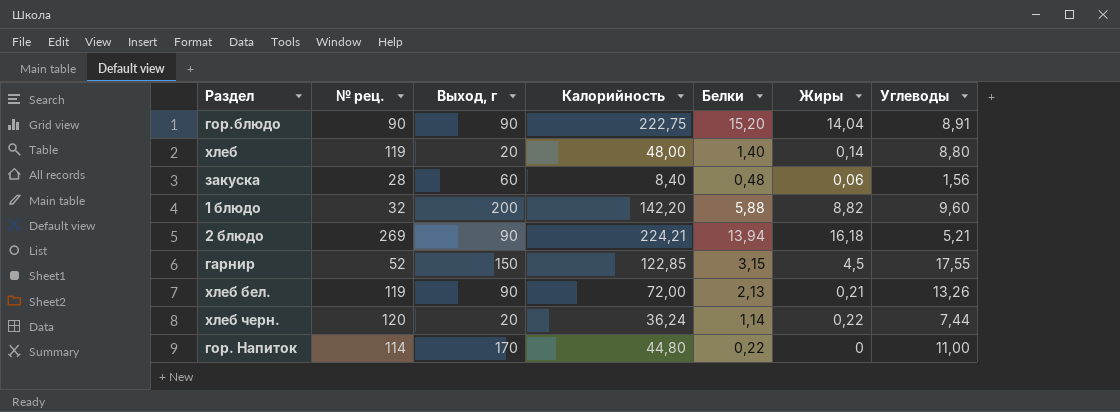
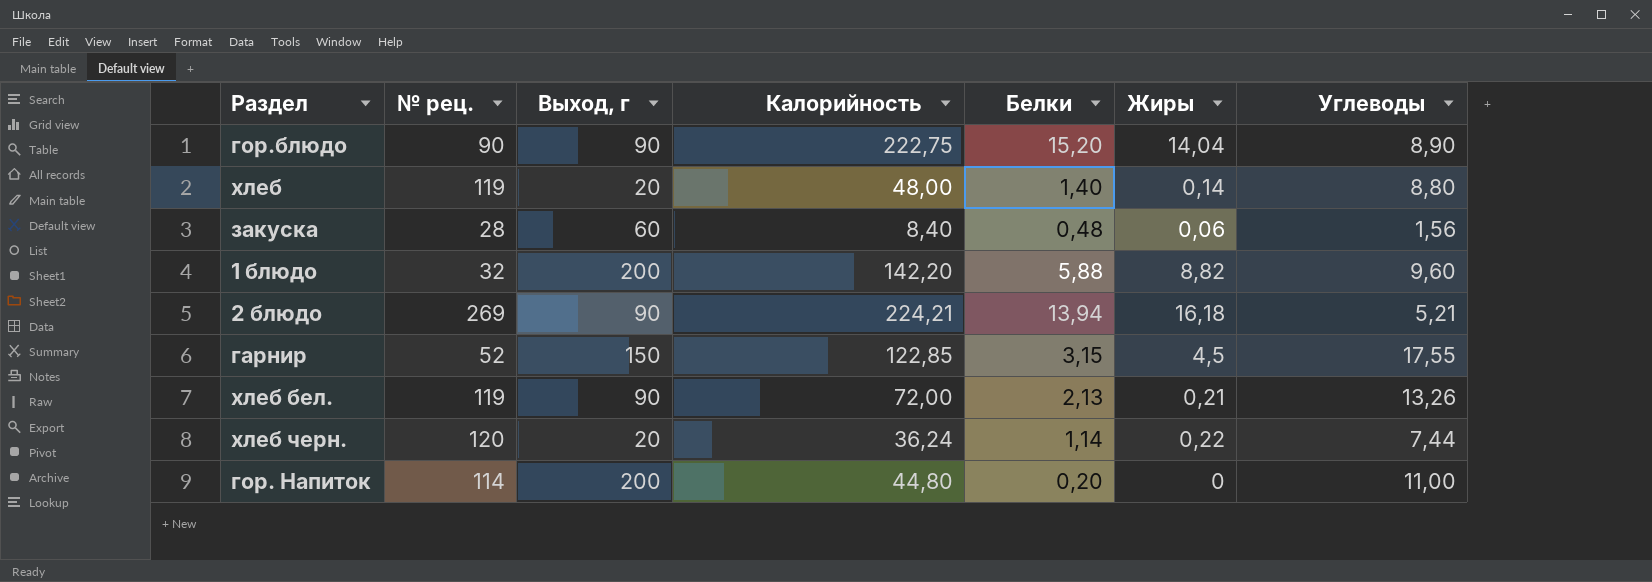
гор.блюдо | Углеводы: 8,91 -> 8,90
гор. Напиток | Выход, г: 170 -> 200
гор. Напиток | Белки: 0,22 -> 0,20

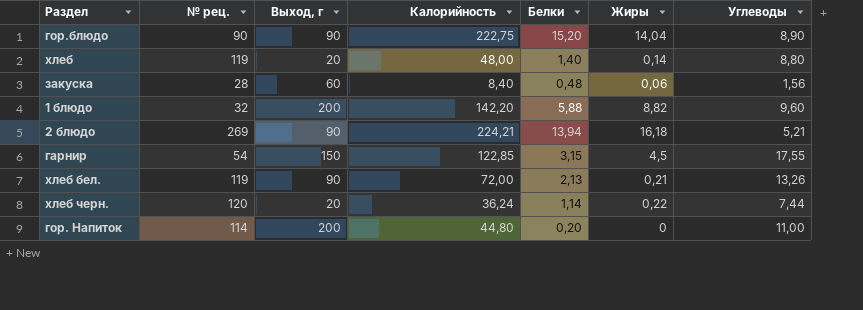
гарнир | № рец.: 52 -> 54

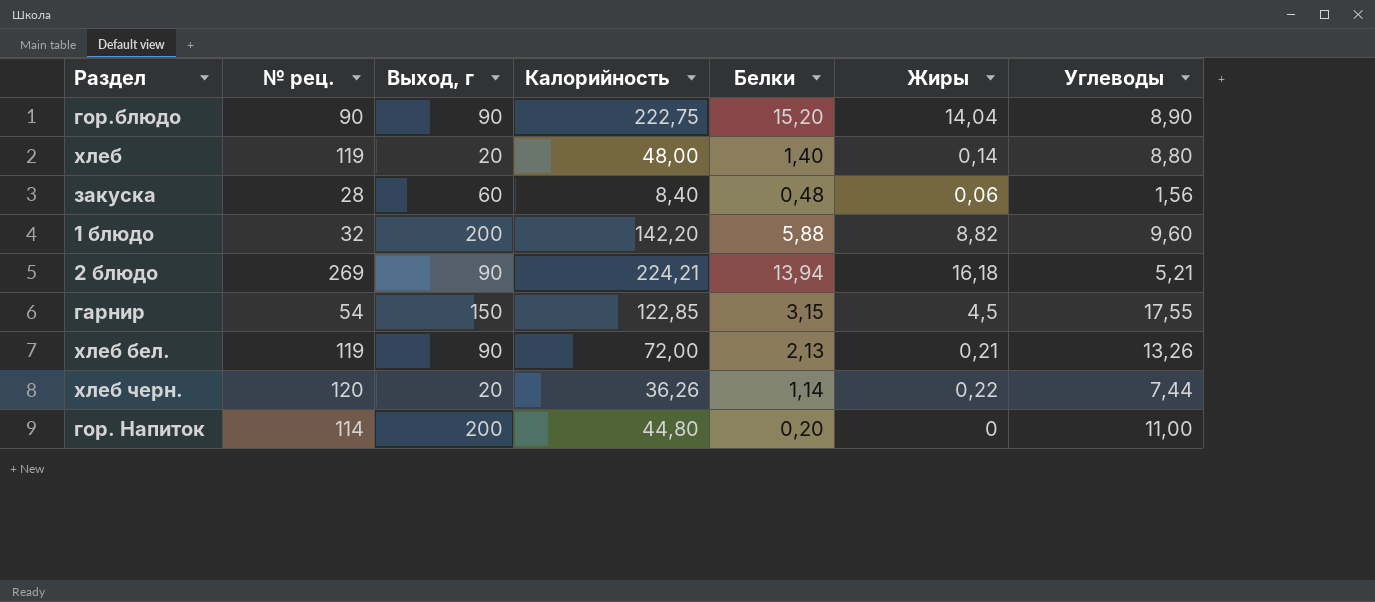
хлеб черн. | Калорийность: 36,24 -> 36,26

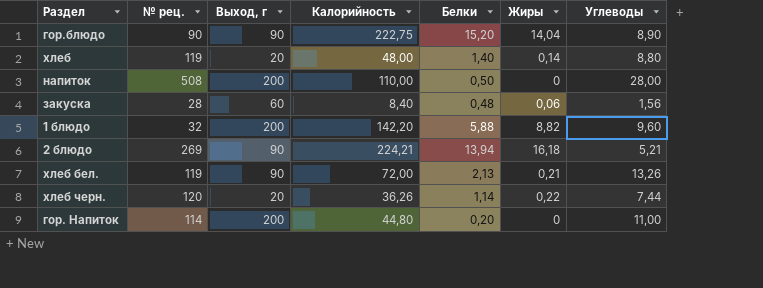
row гарнир: 54 | 150 | 122,85 | 3,15 | 4,5 | 17,55 -> none
row напиток: none -> 508 | 200 | 110,00 | 0,50 | 0 | 28,00

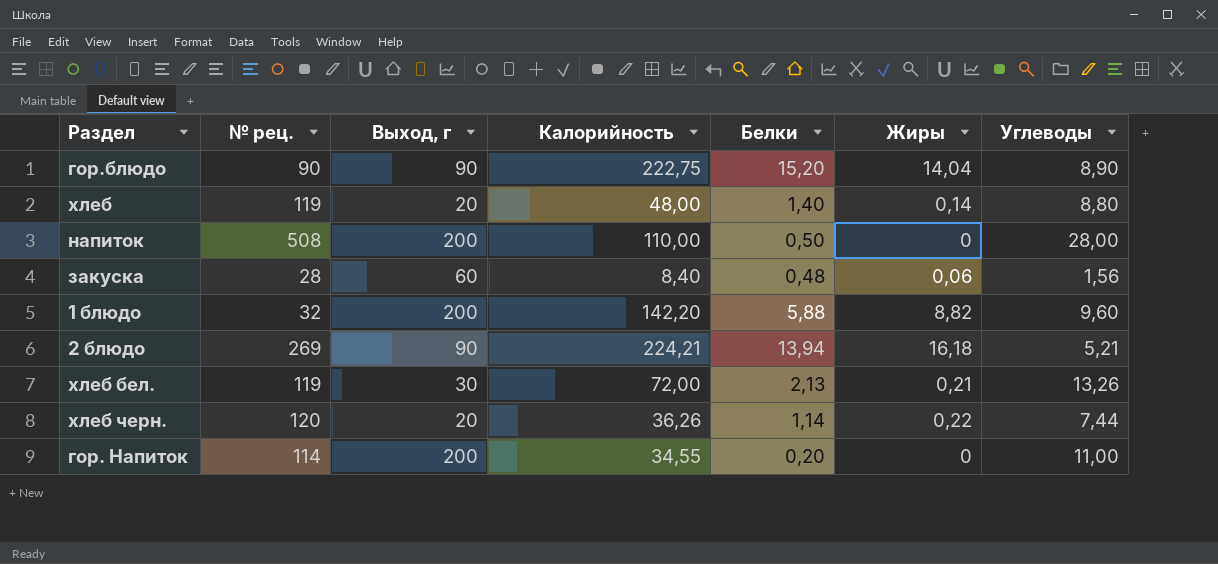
хлеб бел. | Выход, г: 90 -> 30
гор. Напиток | Калорийность: 44,80 -> 34,55

